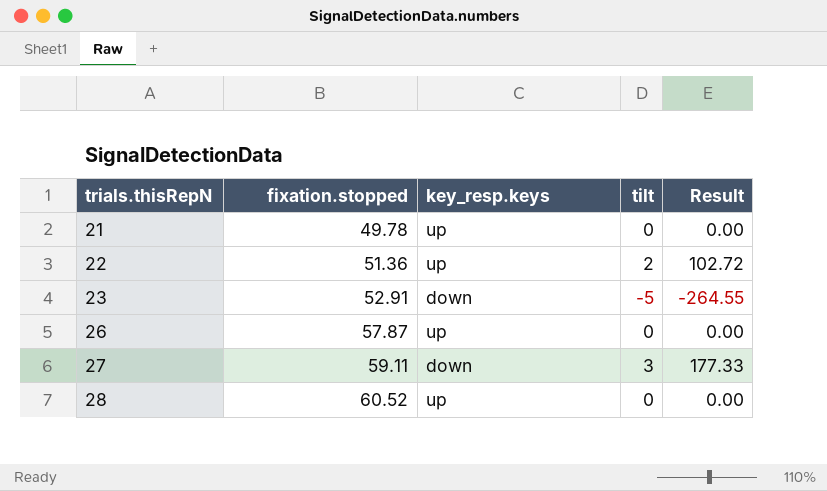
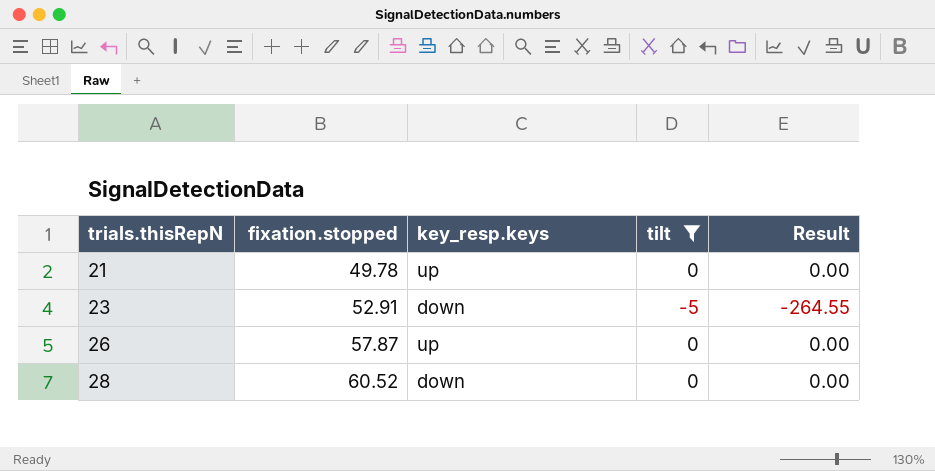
filter: none -> tilt <= 0
28 | key_resp.keys: up -> down

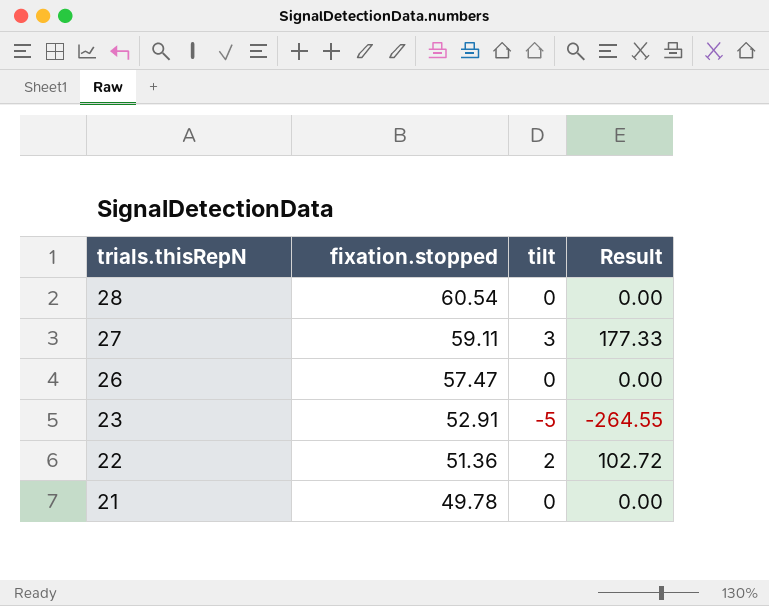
filter: tilt <= 0 -> none
row order: trials.thisRepN ascending -> trials.thisRepN descending
column key_resp.keys | position: 3 -> none
28 | fixation.stopped: 60.52 -> 60.54
26 | fixation.stopped: 57.87 -> 57.47

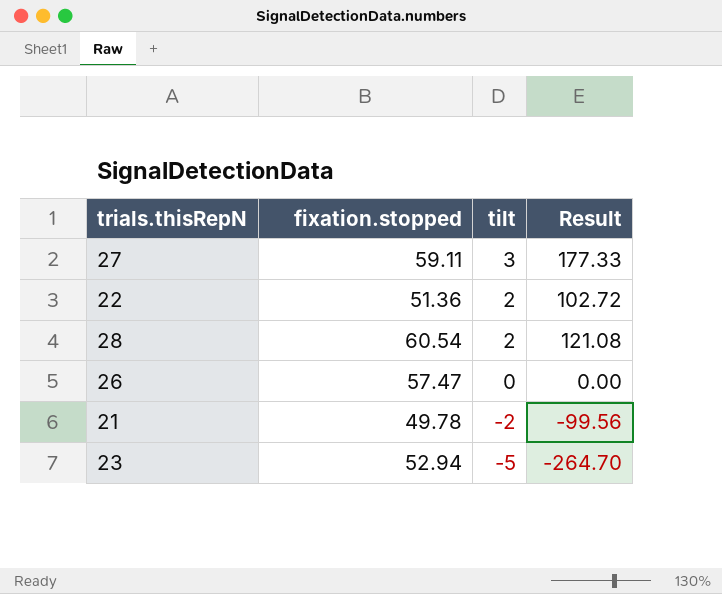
row order: trials.thisRepN descending -> tilt descending
28 | tilt: 0 -> 2
28 | Result: 0.00 -> 121.08
21 | tilt: 0 -> -2
21 | Result: 0.00 -> -99.56
23 | fixation.stopped: 52.91 -> 52.94
23 | Result: -264.55 -> -264.70

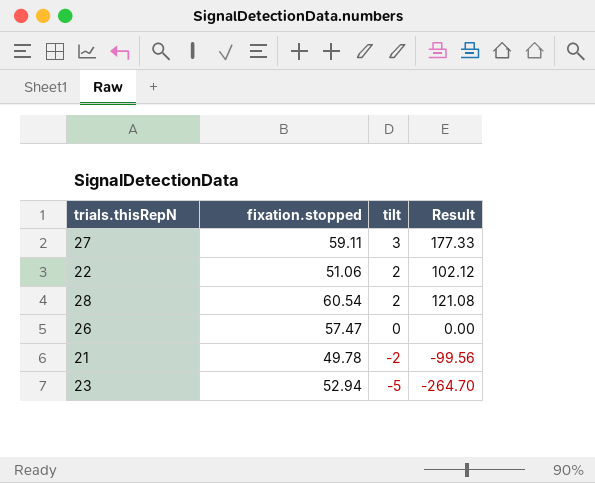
22 | fixation.stopped: 51.36 -> 51.06
22 | Result: 102.72 -> 102.12

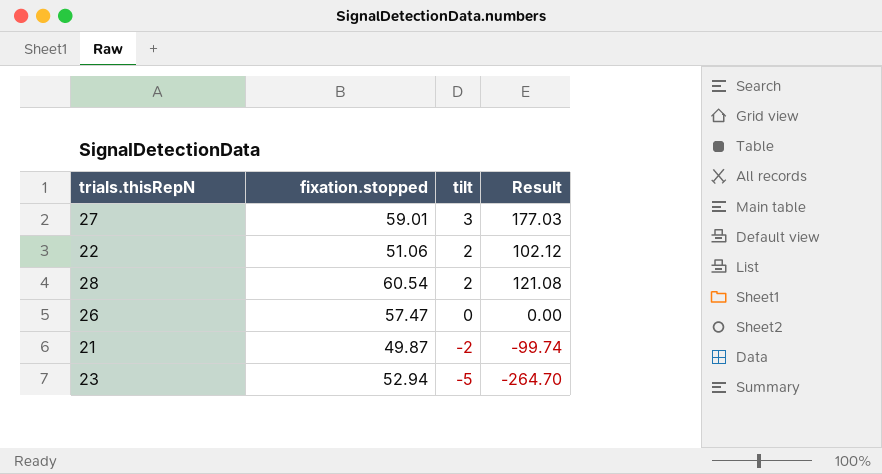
27 | fixation.stopped: 59.11 -> 59.01
27 | Result: 177.33 -> 177.03
21 | fixation.stopped: 49.78 -> 49.87
21 | Result: -99.56 -> -99.74

